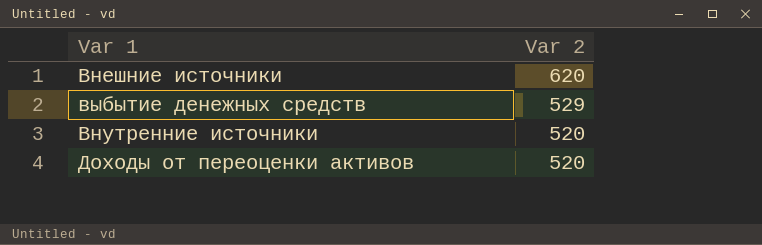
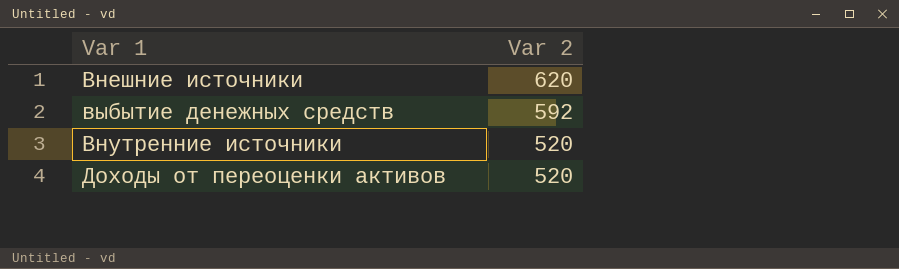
выбытие денежных средств | Var 2: 529 -> 592

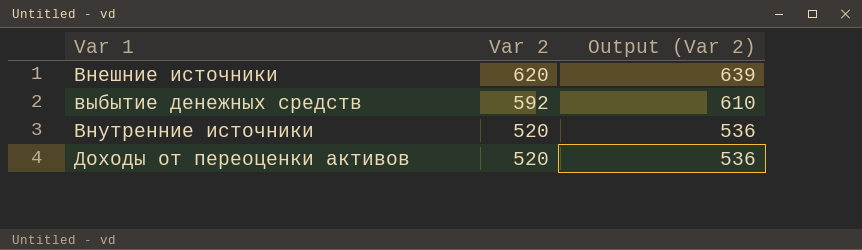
column Output (Var 2) | formula: none -> [Var 2] * 1.03

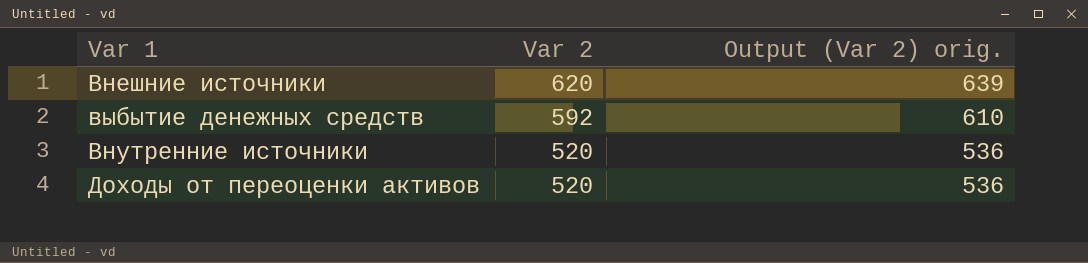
column name: Output (Var 2) -> Output (Var 2) orig.

